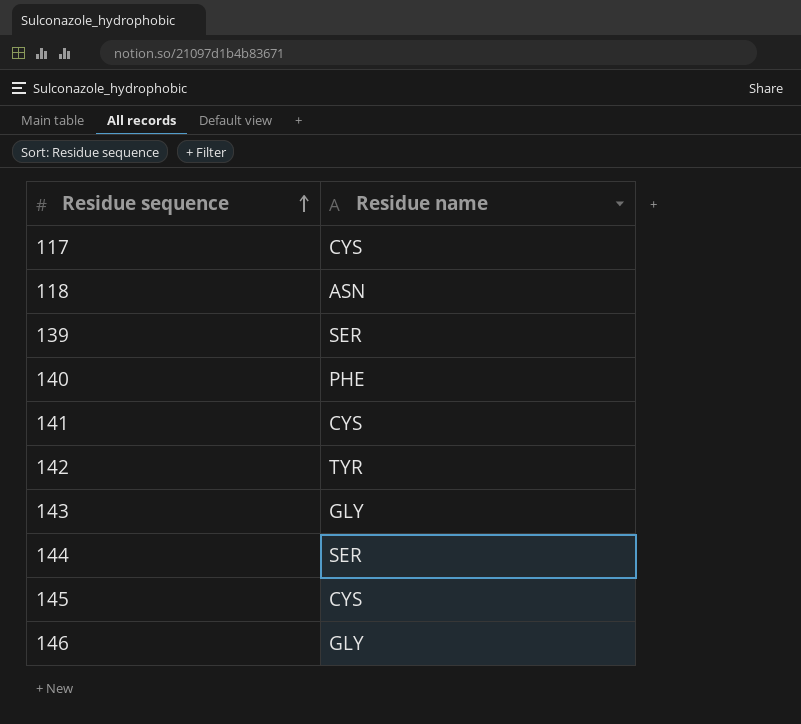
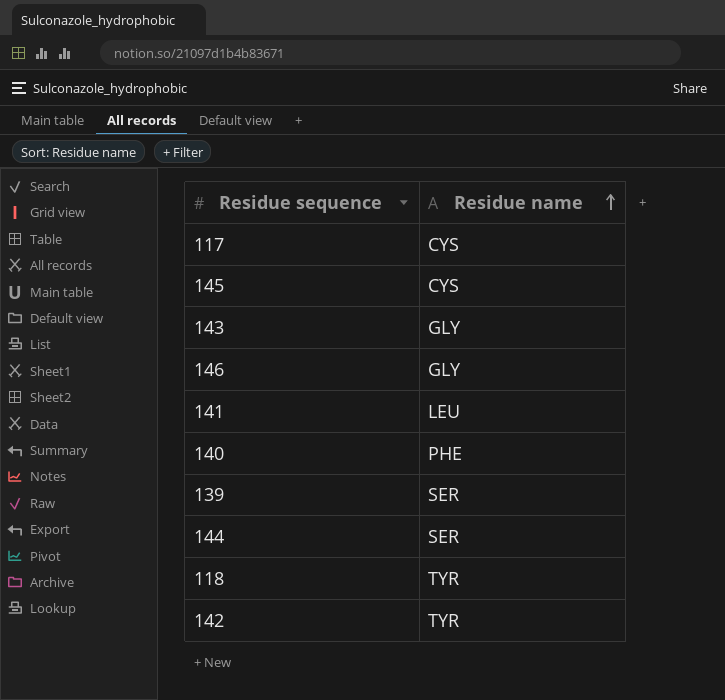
row order: Residue sequence ascending -> Residue name ascending
141 | Residue name: CYS -> LEU
118 | Residue name: ASN -> TYR

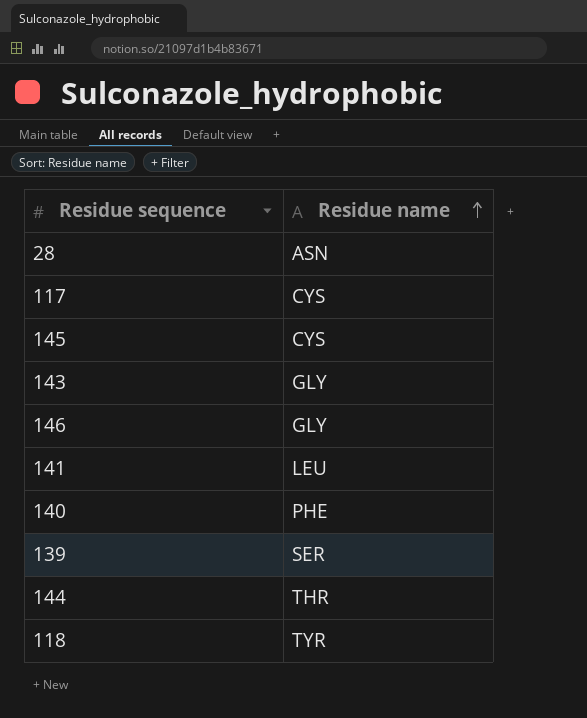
row 142: TYR -> none
row 28: none -> ASN
144 | Residue name: SER -> THR

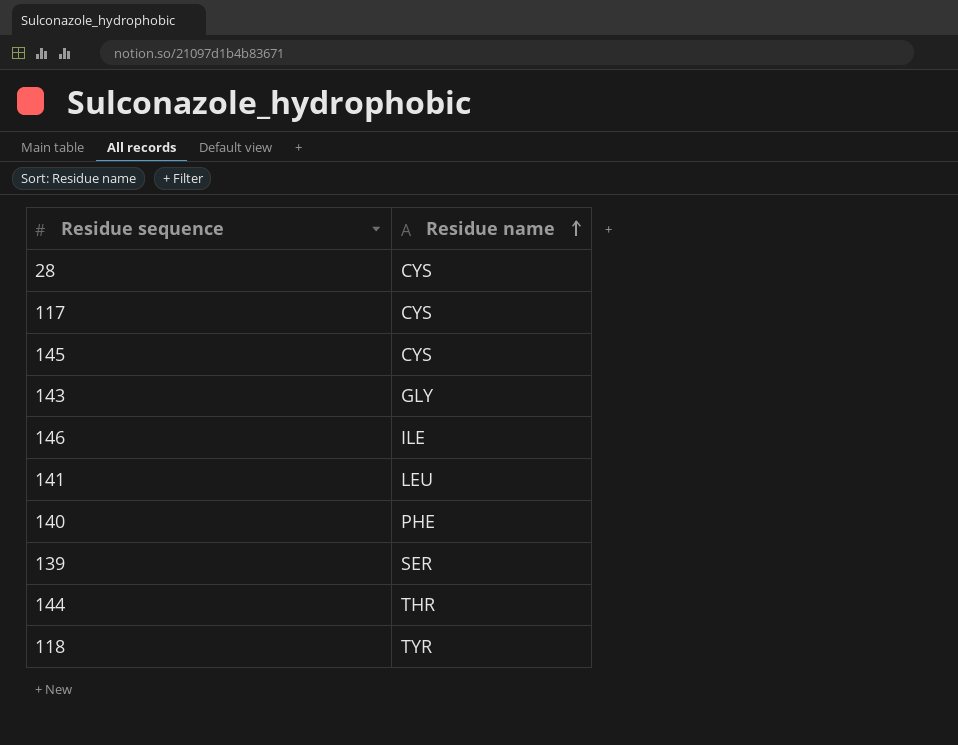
28 | Residue name: ASN -> CYS
146 | Residue name: GLY -> ILE

